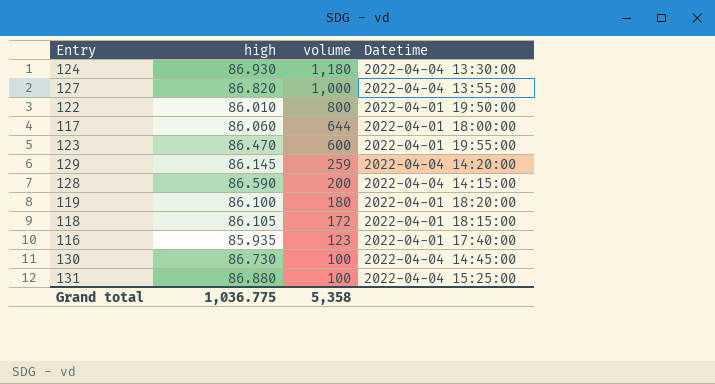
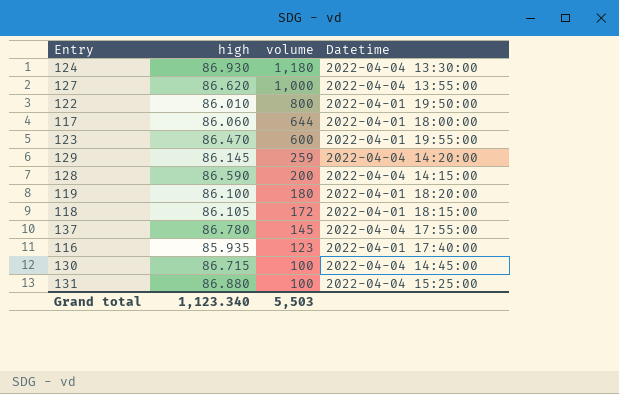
127 | high: 86.820 -> 86.620
row 137: none -> 86.780 | 145 | 2022-04-04 17:55:00
130 | high: 86.730 -> 86.715
Grand total | high: 1,036.775 -> 1,123.340
Grand total | volume: 5,358 -> 5,503

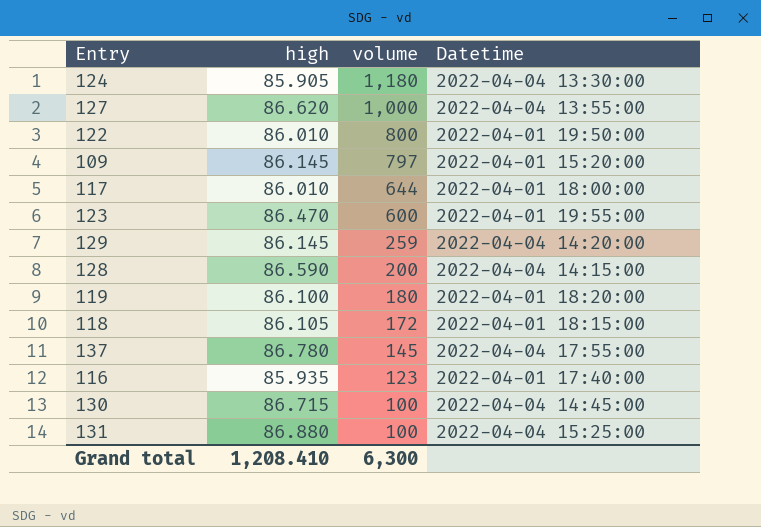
124 | high: 86.930 -> 85.905
row 109: none -> 86.145 | 797 | 2022-04-01 15:20:00
117 | high: 86.060 -> 86.010
Grand total | high: 1,123.340 -> 1,208.410
Grand total | volume: 5,503 -> 6,300

